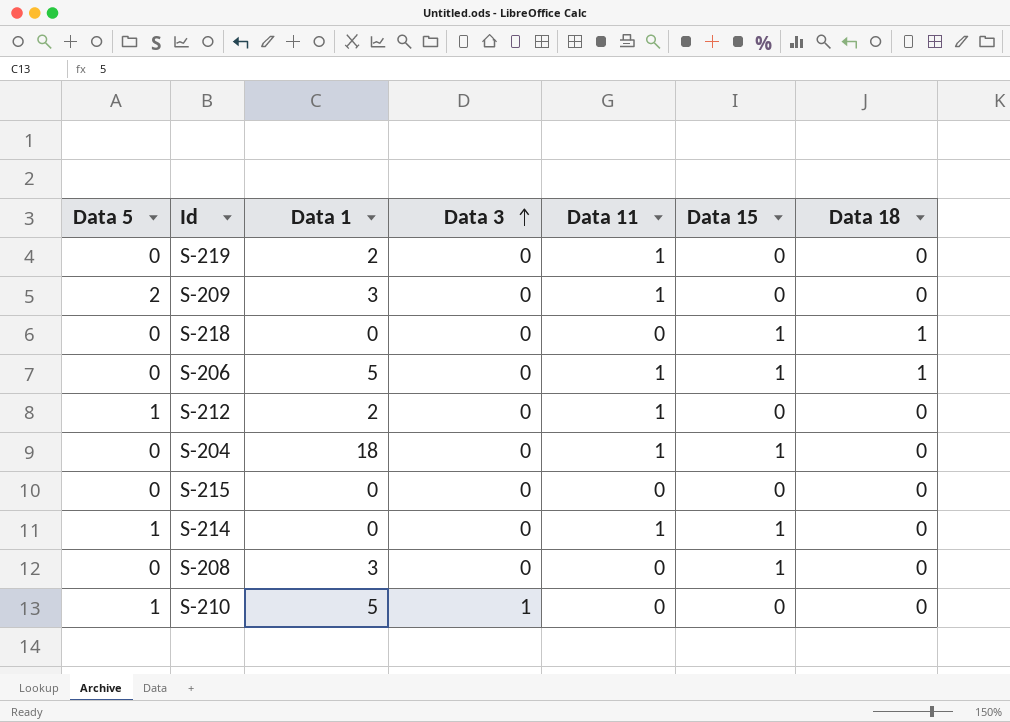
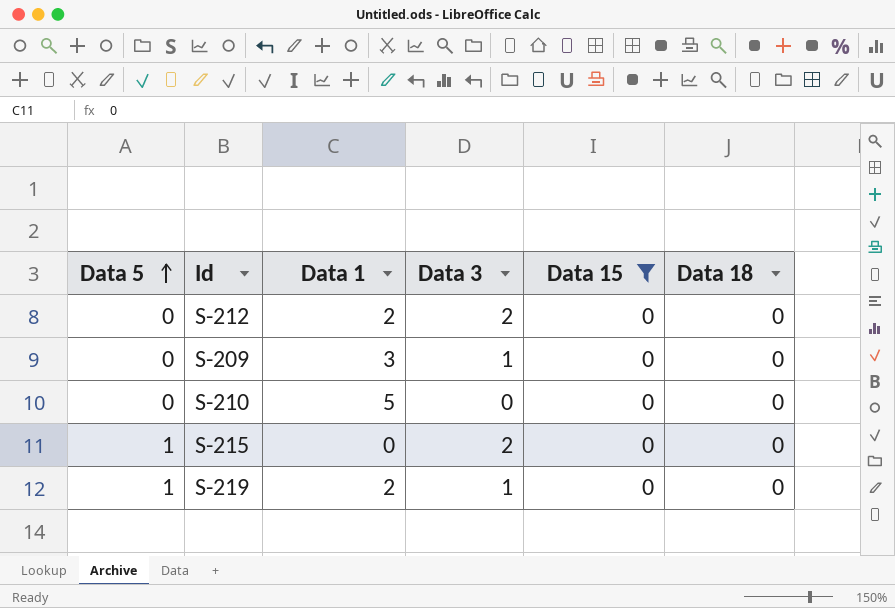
filter: none -> Data 15 = 0
row order: Data 3 ascending -> Data 5 ascending
column Data 11 | position: 5 -> none
S-212 | Data 5: 1 -> 0
S-212 | Data 3: 0 -> 2
S-209 | Data 5: 2 -> 0
S-209 | Data 3: 0 -> 1
S-210 | Data 5: 1 -> 0
S-210 | Data 3: 1 -> 0
S-215 | Data 5: 0 -> 1
S-215 | Data 3: 0 -> 2
S-219 | Data 5: 0 -> 1
S-219 | Data 3: 0 -> 1

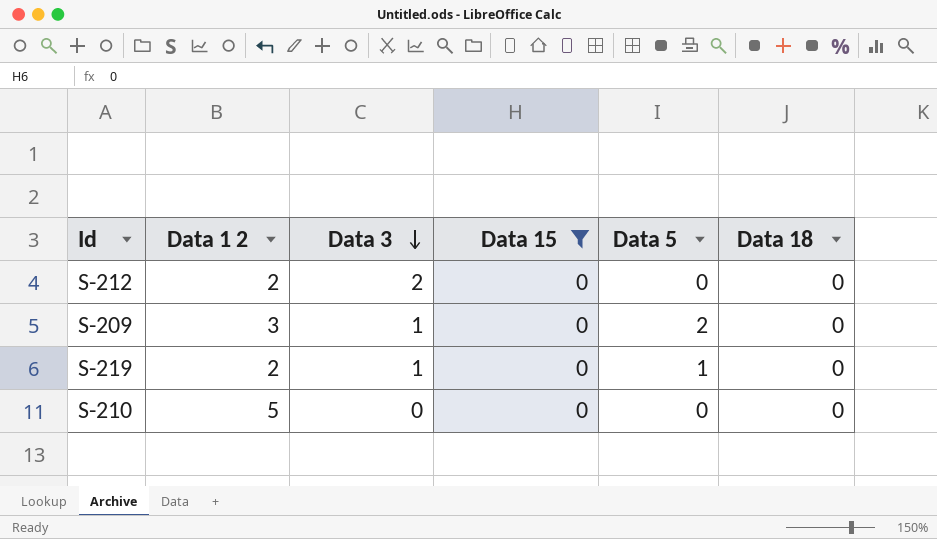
row order: Data 5 ascending -> Data 3 descending
column name: Data 1 -> Data 1 2
column Data 5 | position: 1 -> 5
row S-215: 1 | 0 | 2 | 0 | 0 -> none
S-209 | Data 5: 0 -> 2

